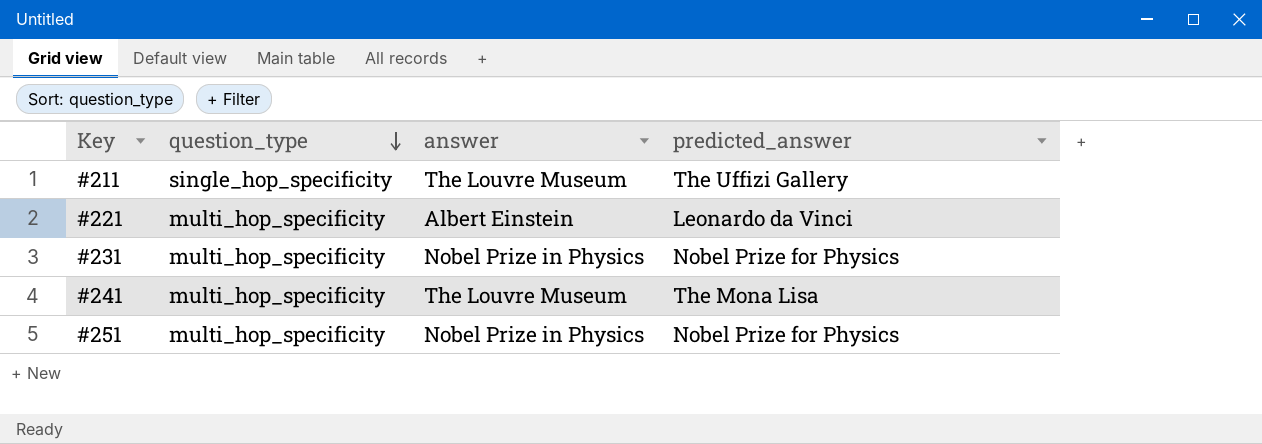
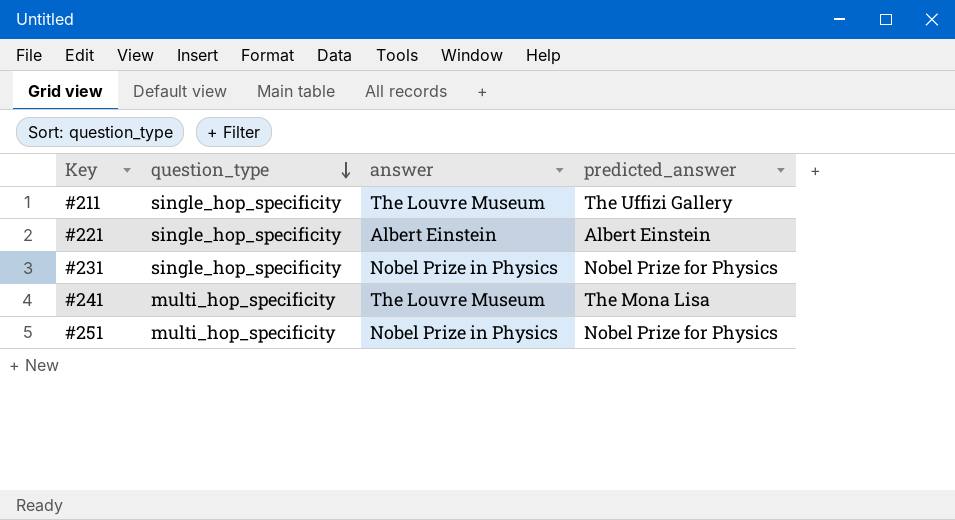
#221 | question_type: multi_hop_specificity -> single_hop_specificity
#221 | predicted_answer: Leonardo da Vinci -> Albert Einstein
#231 | question_type: multi_hop_specificity -> single_hop_specificity

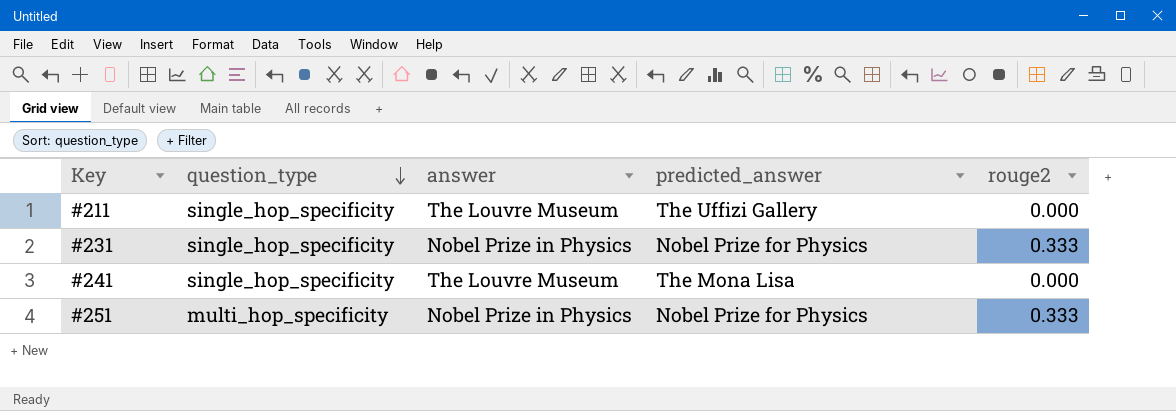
column rouge2 | position: none -> 5
row #221: single_hop_specificity | Albert Einstein | Albert Einstein -> none
#241 | question_type: multi_hop_specificity -> single_hop_specificity

